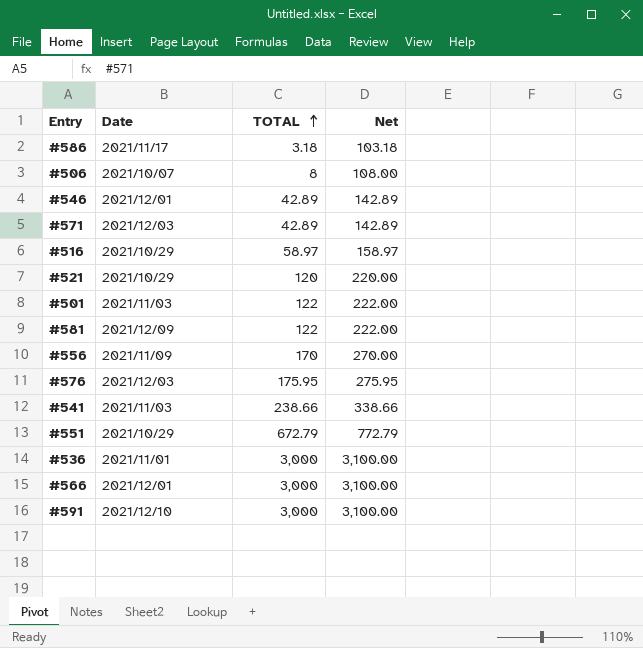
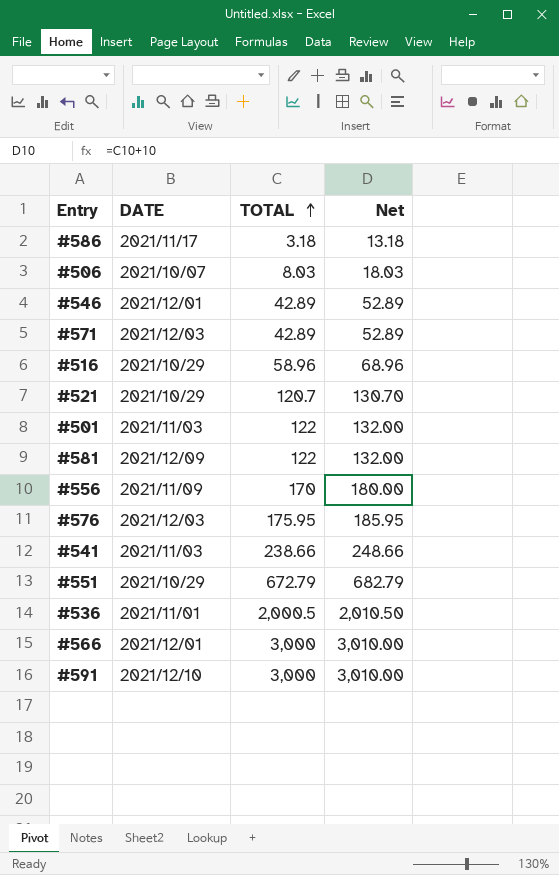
column name: Date -> DATE
column Net | formula: [TOTAL] + 100 -> [TOTAL] + 10
#506 | TOTAL: 8 -> 8.03
#516 | TOTAL: 58.97 -> 58.96
#521 | TOTAL: 120 -> 120.7
#536 | TOTAL: 3,000 -> 2,000.5

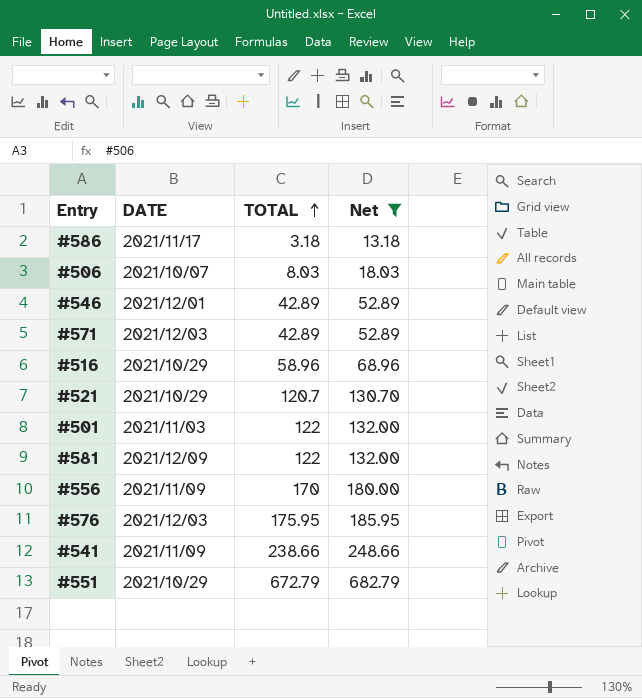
filter: none -> Net <= 682.79
#541 | DATE: 2021/11/03 -> 2021/11/09

